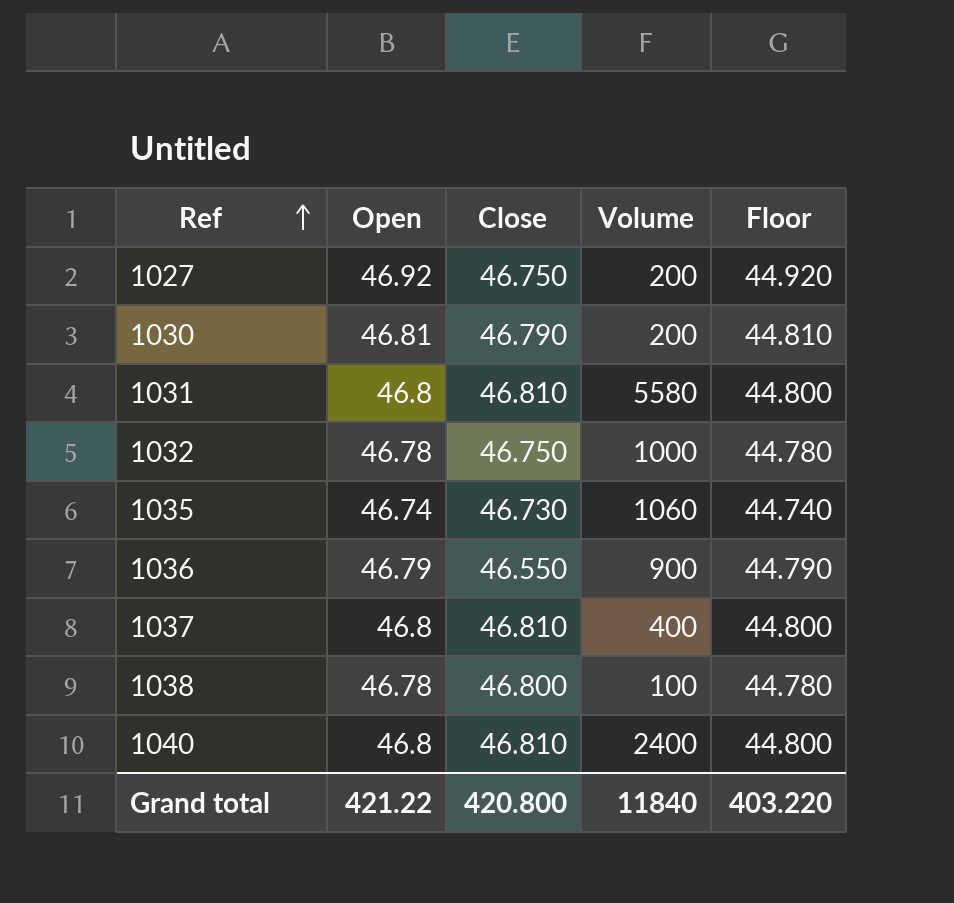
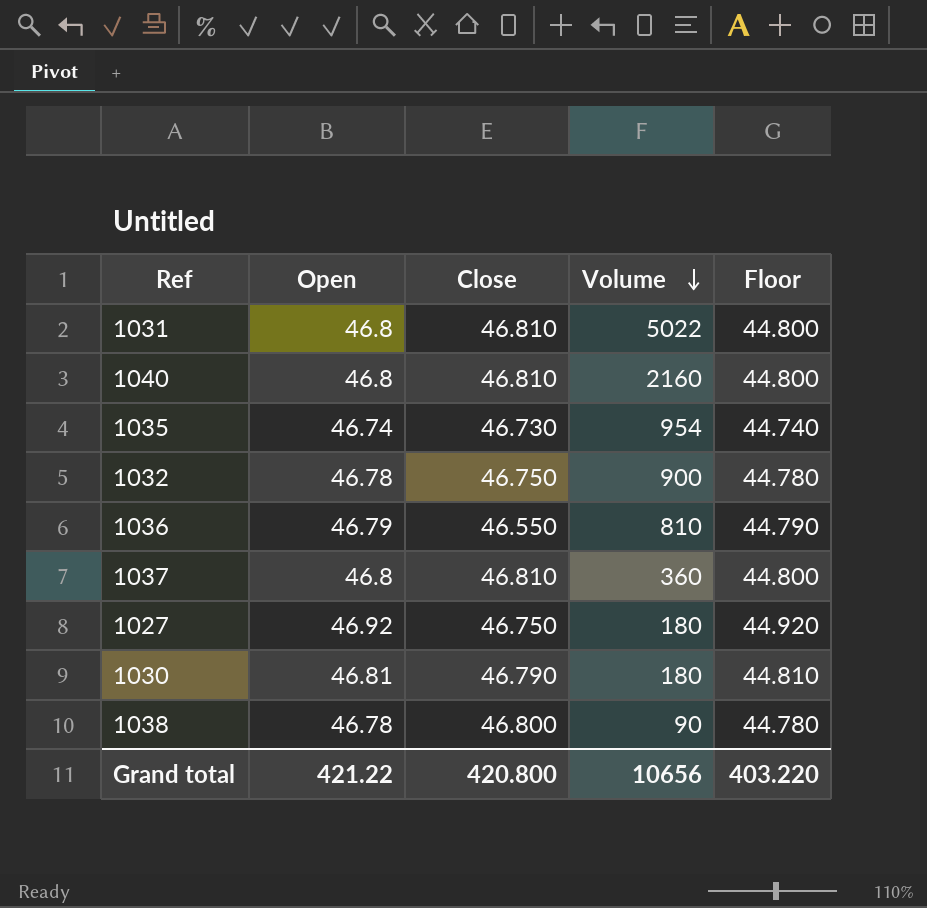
row order: Ref ascending -> Volume descending
1031 | Volume: 5580 -> 5022
1040 | Volume: 2400 -> 2160
1035 | Volume: 1060 -> 954
1032 | Volume: 1000 -> 900
1036 | Volume: 900 -> 810
1037 | Volume: 400 -> 360
1027 | Volume: 200 -> 180
1030 | Volume: 200 -> 180
1038 | Volume: 100 -> 90
Grand total | Volume: 11840 -> 10656

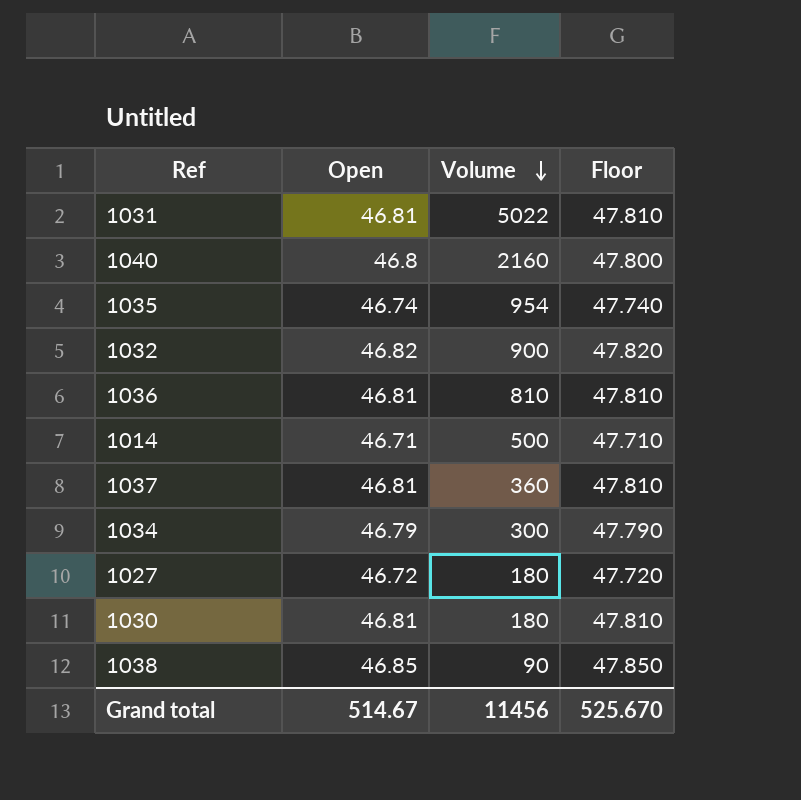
column Close | position: 3 -> none
column Floor | formula: [Open] - 2 -> [Open] + 1
1031 | Open: 46.8 -> 46.81
1032 | Open: 46.78 -> 46.82
1036 | Open: 46.79 -> 46.81
row 1014: none -> 46.71 | 500 | 47.710
1037 | Open: 46.8 -> 46.81
row 1034: none -> 46.79 | 300 | 47.790
1027 | Open: 46.92 -> 46.72
1038 | Open: 46.78 -> 46.85
Grand total | Open: 421.22 -> 514.67
Grand total | Volume: 10656 -> 11456
Grand total | Floor: 403.220 -> 525.670

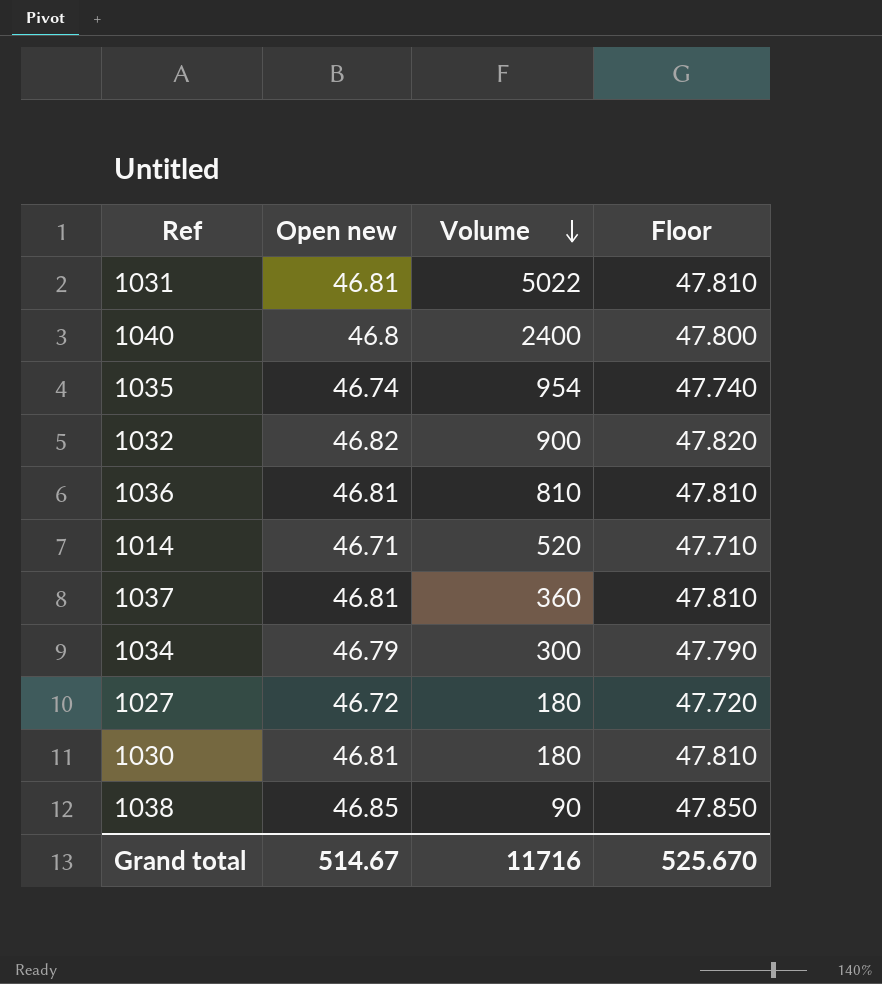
column name: Open -> Open new
1040 | Volume: 2160 -> 2400
1014 | Volume: 500 -> 520
Grand total | Volume: 11456 -> 11716

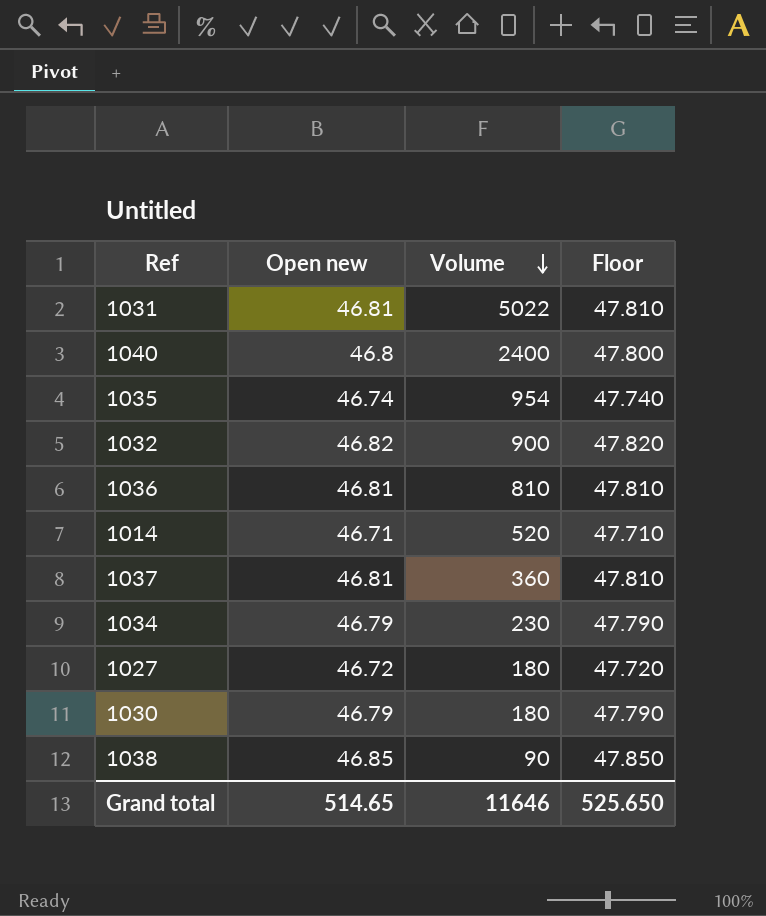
1034 | Volume: 300 -> 230
1030 | Open new: 46.81 -> 46.79
1030 | Floor: 47.810 -> 47.790
Grand total | Open new: 514.67 -> 514.65
Grand total | Volume: 11716 -> 11646
Grand total | Floor: 525.670 -> 525.650

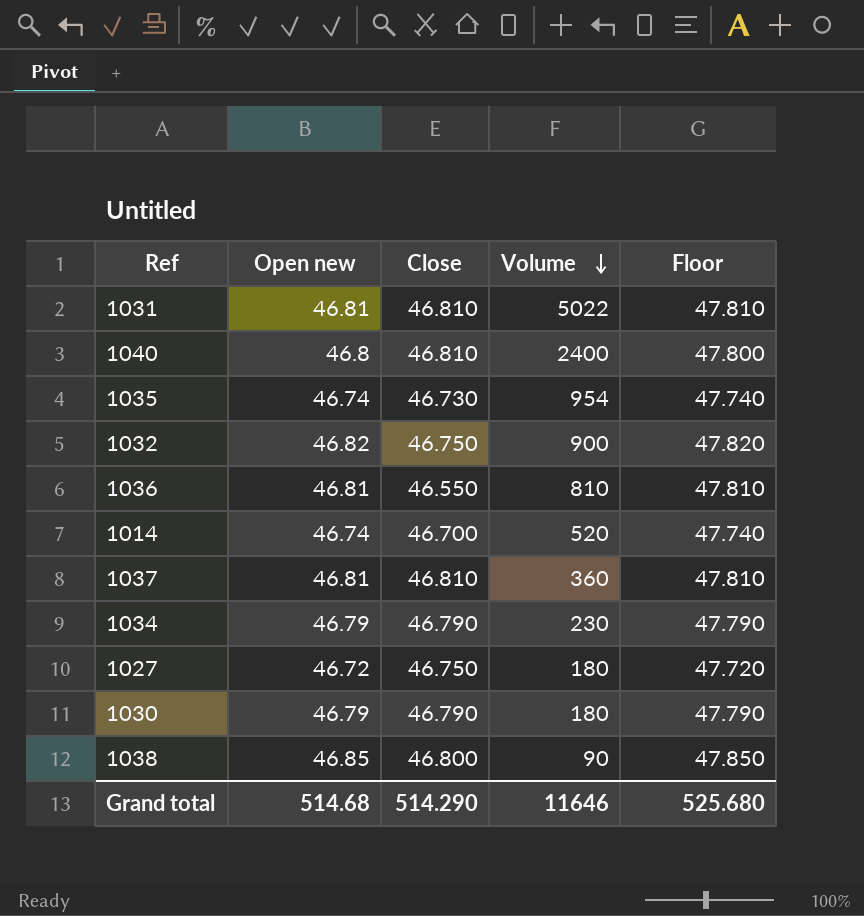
column Close | position: none -> 3
1014 | Open new: 46.71 -> 46.74
1014 | Floor: 47.710 -> 47.740
Grand total | Open new: 514.65 -> 514.68
Grand total | Floor: 525.650 -> 525.680

